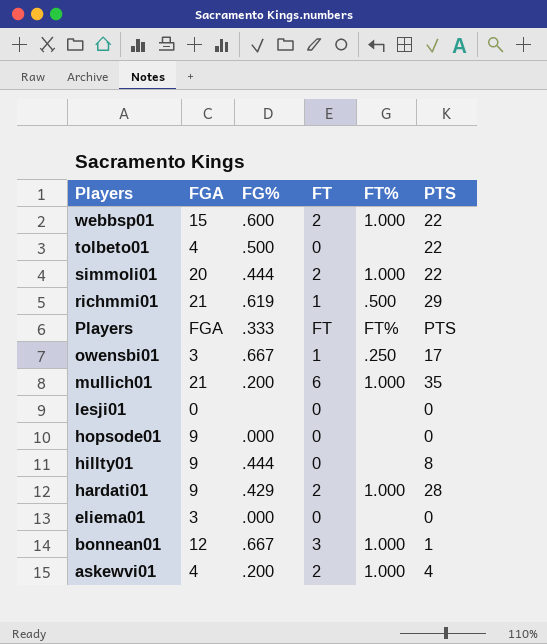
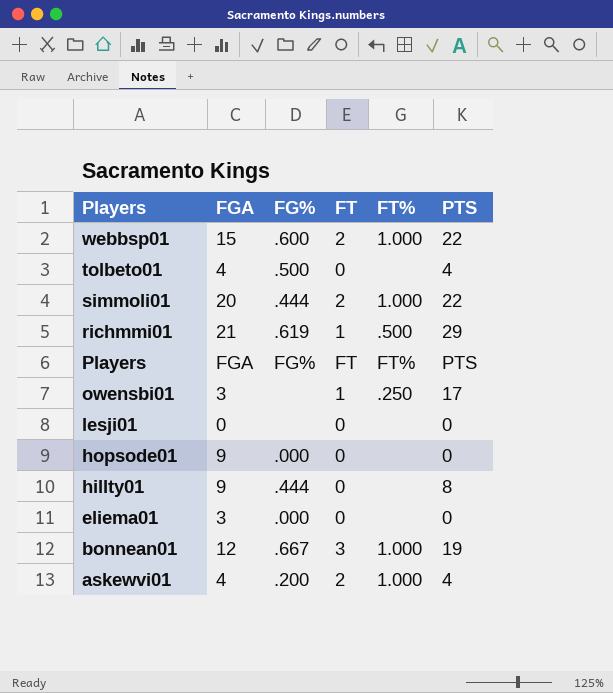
row mullich01: 21 | .200 | 6 | 1.000 | 35 -> none
row hardati01: 9 | .429 | 2 | 1.000 | 28 -> none
tolbeto01 | PTS: 22 -> 4
Players | FG%: .333 -> FG%
owensbi01 | FG%: .667 -> none
bonnean01 | PTS: 1 -> 19

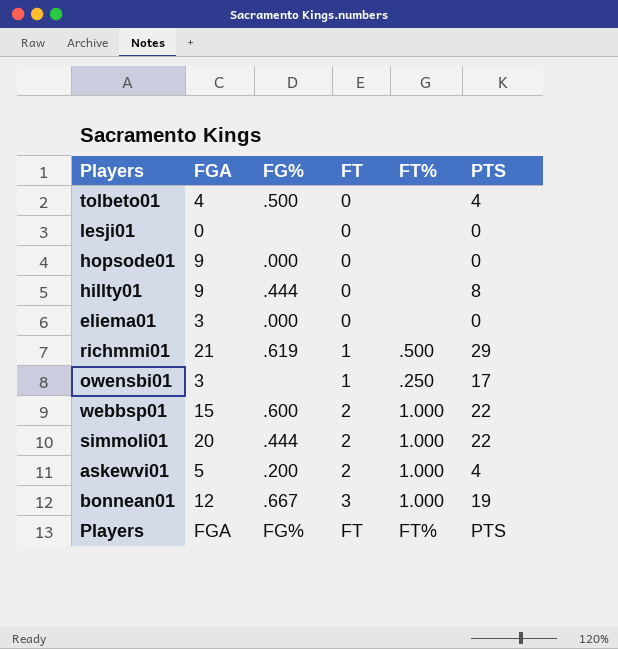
row order: Players descending -> FT ascending
askewvi01 | FGA: 4 -> 5

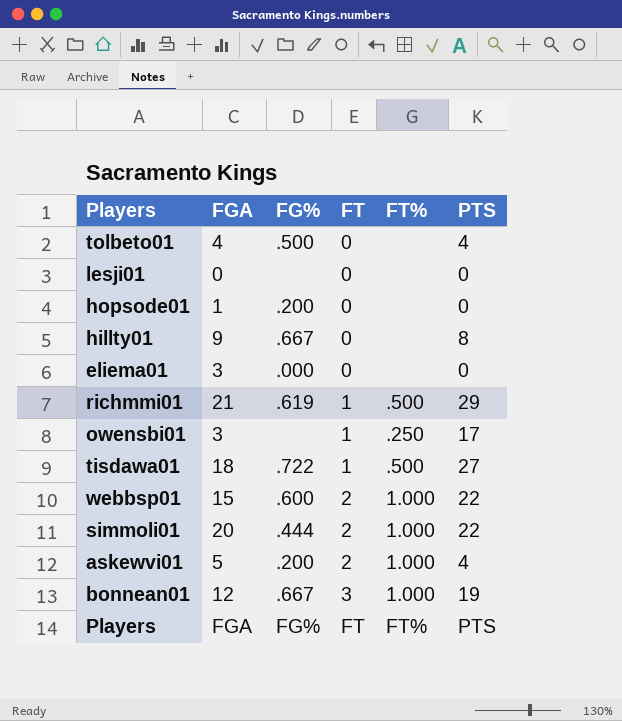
hopsode01 | FGA: 9 -> 1
hopsode01 | FG%: .000 -> .200
hillty01 | FG%: .444 -> .667
row tisdawa01: none -> 18 | .722 | 1 | .500 | 27

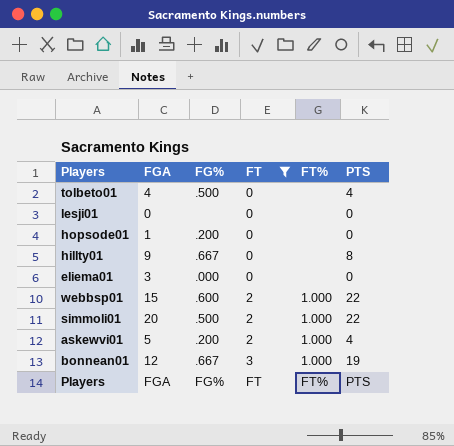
filter: none -> FT != 1
simmoli01 | FG%: .444 -> .500

